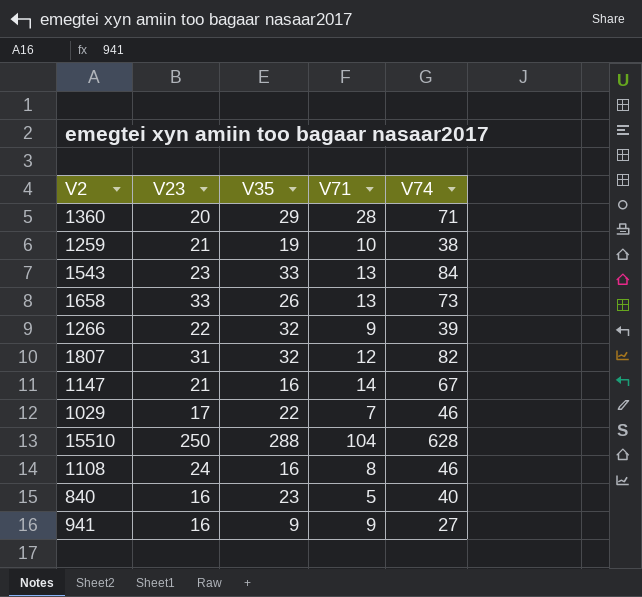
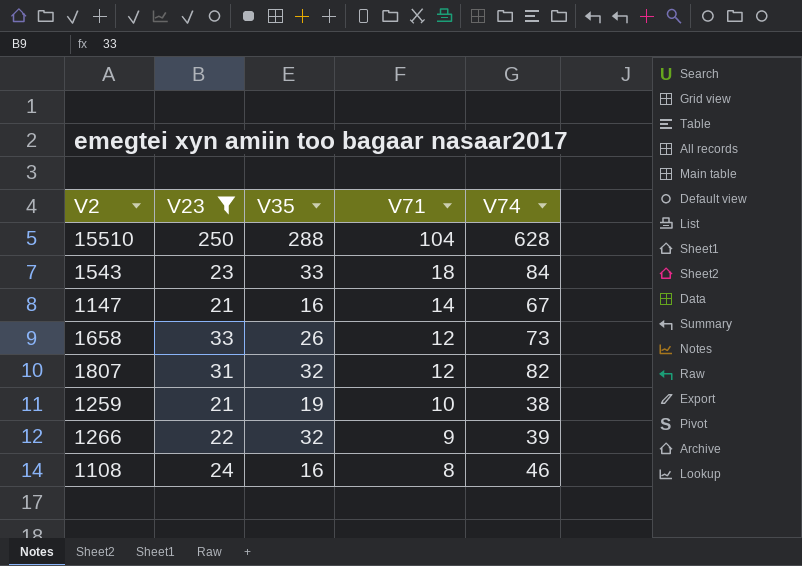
filter: none -> V23 >= 21
row order: none -> V71 descending
1543 | V71: 13 -> 18
1658 | V71: 13 -> 12

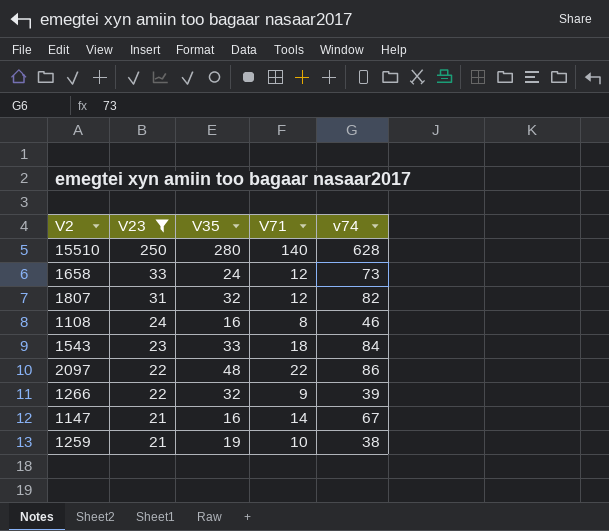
row order: V71 descending -> V23 descending
column name: V74 -> v74
15510 | V35: 288 -> 280
15510 | V71: 104 -> 140
1658 | V35: 26 -> 24
row 2097: none -> 22 | 48 | 22 | 86

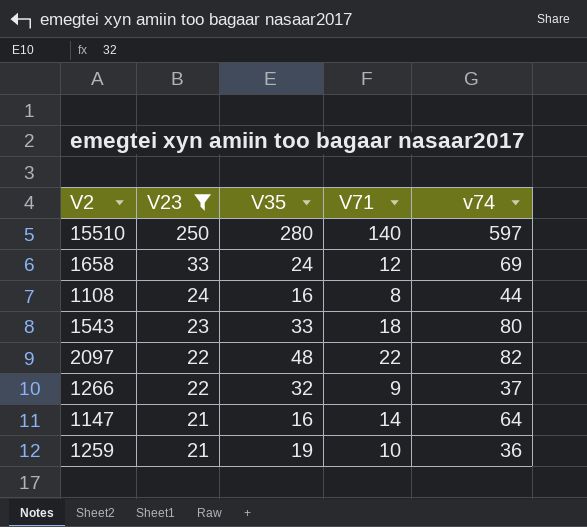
row 1807: 31 | 32 | 12 | 82 -> none
15510 | v74: 628 -> 597
1658 | v74: 73 -> 69
1108 | v74: 46 -> 44
1543 | v74: 84 -> 80
2097 | v74: 86 -> 82
1266 | v74: 39 -> 37
1147 | v74: 67 -> 64
1259 | v74: 38 -> 36

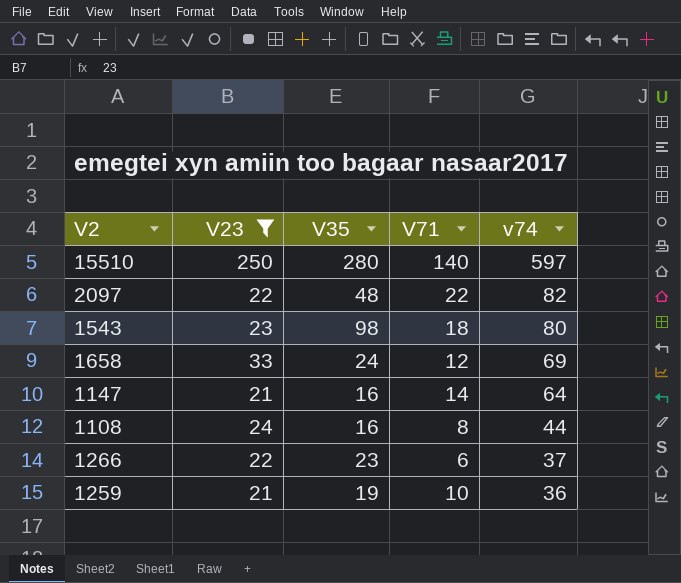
row order: V23 descending -> v74 descending
1543 | V35: 33 -> 98
1266 | V35: 32 -> 23
1266 | V71: 9 -> 6

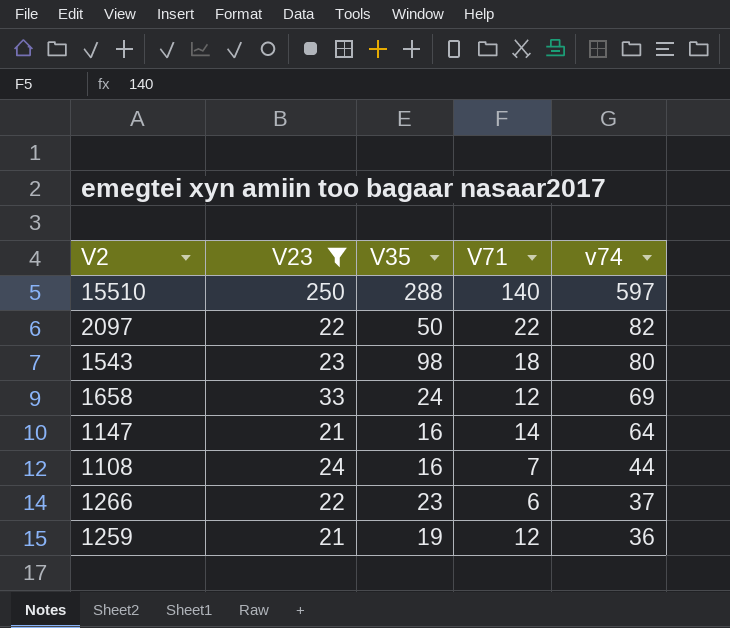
15510 | V35: 280 -> 288
2097 | V35: 48 -> 50
1108 | V71: 8 -> 7
1259 | V71: 10 -> 12

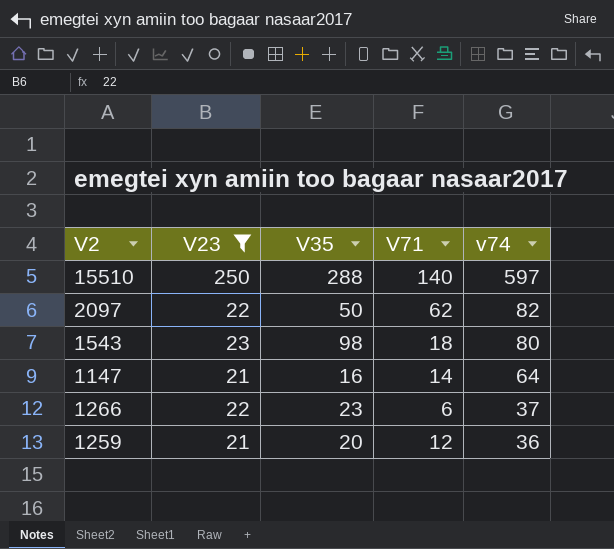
row 1658: 33 | 24 | 12 | 69 -> none
row 1108: 24 | 16 | 7 | 44 -> none
2097 | V71: 22 -> 62
1259 | V35: 19 -> 20

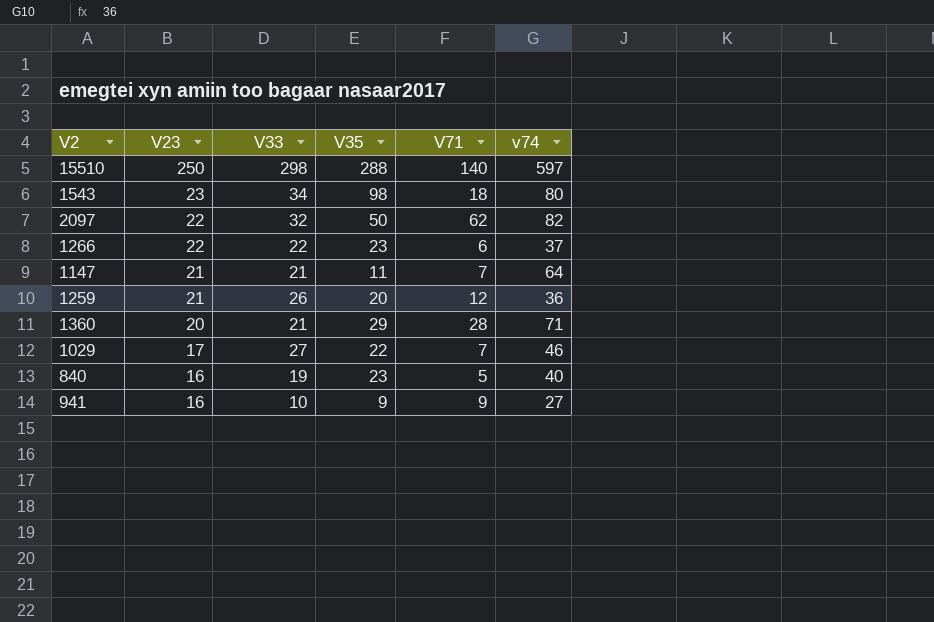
filter: V23 >= 21 -> none
row order: v74 descending -> V23 descending
column V33 | position: none -> 3
1147 | V35: 16 -> 11
1147 | V71: 14 -> 7

